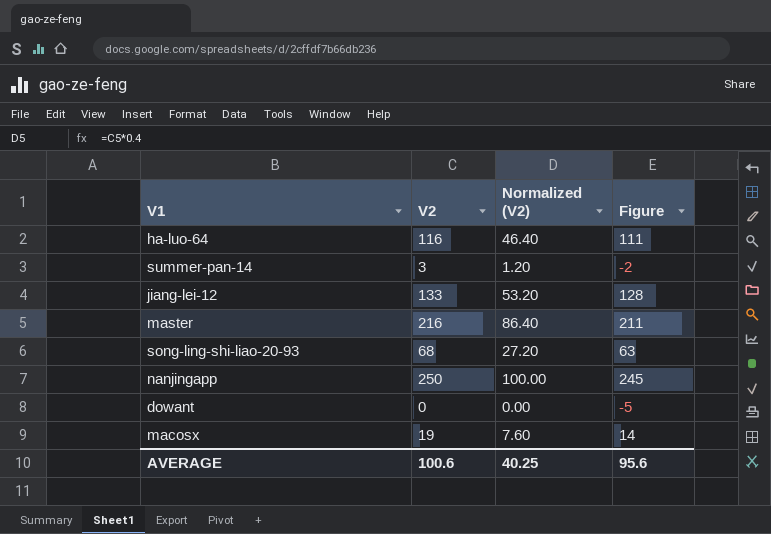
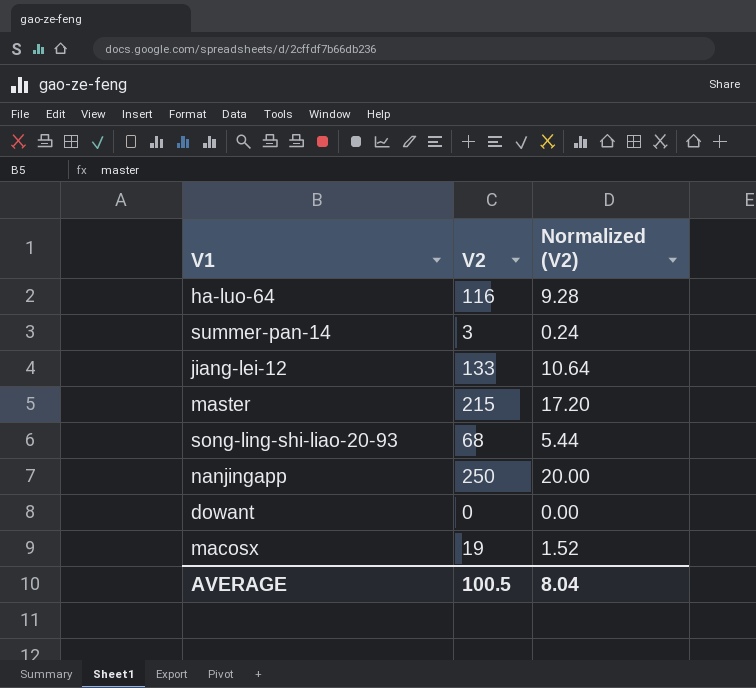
column Figure | formula: [V2] - 5 -> none
column Normalized (V2) | formula: [V2] * 0.4 -> [V2] * 0.08
master | V2: 216 -> 215
AVERAGE | V2: 100.6 -> 100.5
AVERAGE | Normalized (V2): 40.25 -> 8.04

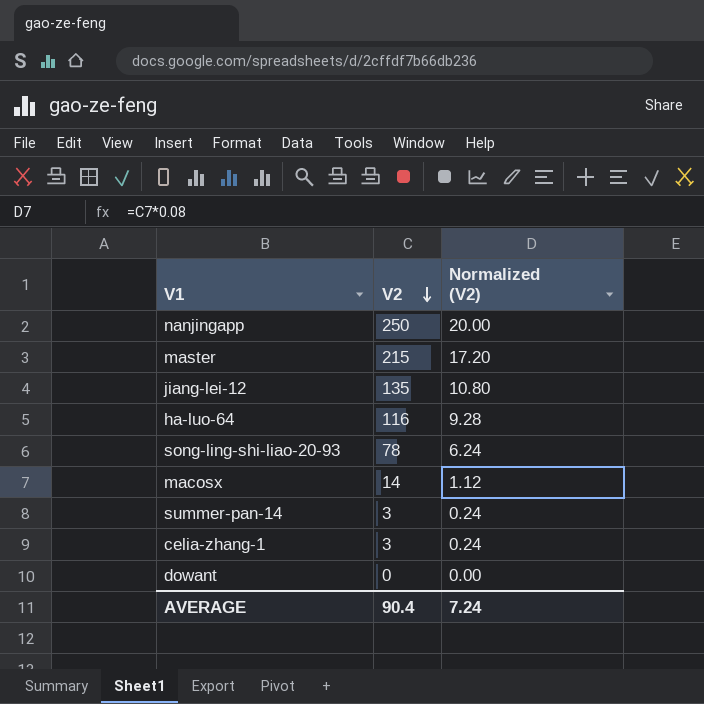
row order: none -> V2 descending
jiang-lei-12 | V2: 133 -> 135
jiang-lei-12 | Normalized (V2): 10.64 -> 10.80
song-ling-shi-liao-20-93 | V2: 68 -> 78
song-ling-shi-liao-20-93 | Normalized (V2): 5.44 -> 6.24
macosx | V2: 19 -> 14
macosx | Normalized (V2): 1.52 -> 1.12
row celia-zhang-1: none -> 3 | 0.24
AVERAGE | V2: 100.5 -> 90.4
AVERAGE | Normalized (V2): 8.04 -> 7.24

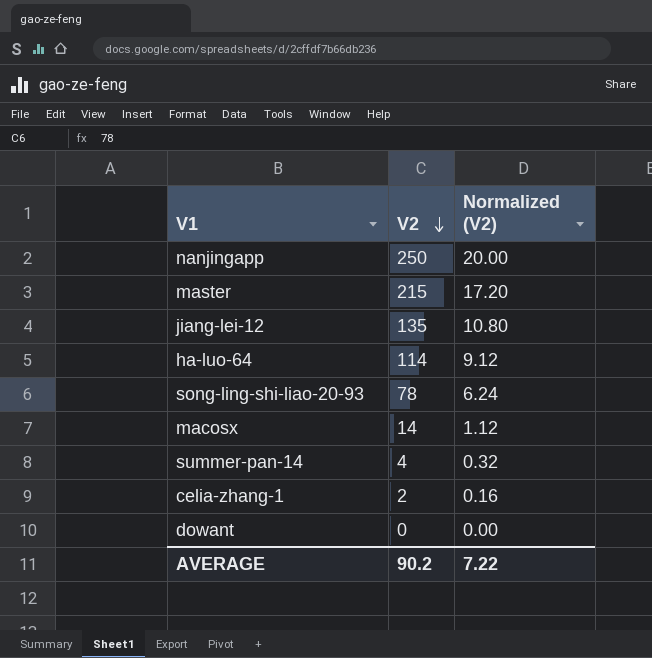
ha-luo-64 | V2: 116 -> 114
ha-luo-64 | Normalized (V2): 9.28 -> 9.12
summer-pan-14 | V2: 3 -> 4
summer-pan-14 | Normalized (V2): 0.24 -> 0.32
celia-zhang-1 | V2: 3 -> 2
celia-zhang-1 | Normalized (V2): 0.24 -> 0.16
AVERAGE | V2: 90.4 -> 90.2
AVERAGE | Normalized (V2): 7.24 -> 7.22

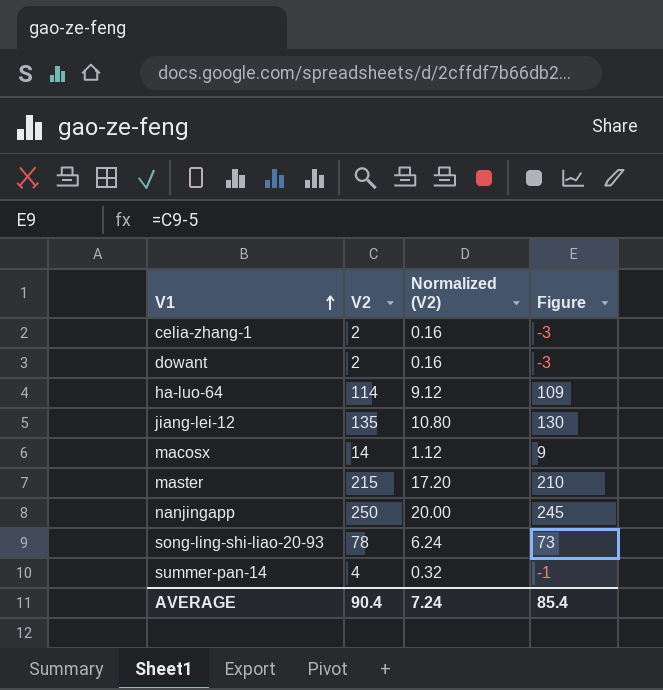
row order: V2 descending -> V1 ascending
column Figure | formula: none -> [V2] - 5
dowant | V2: 0 -> 2
dowant | Normalized (V2): 0.00 -> 0.16
AVERAGE | V2: 90.2 -> 90.4
AVERAGE | Normalized (V2): 7.22 -> 7.24

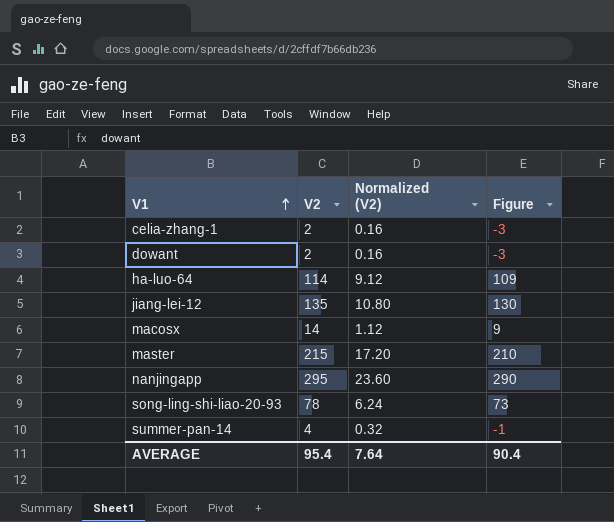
nanjingapp | V2: 250 -> 295
nanjingapp | Normalized (V2): 20.00 -> 23.60
nanjingapp | Figure: 245 -> 290
AVERAGE | V2: 90.4 -> 95.4
AVERAGE | Normalized (V2): 7.24 -> 7.64
AVERAGE | Figure: 85.4 -> 90.4

